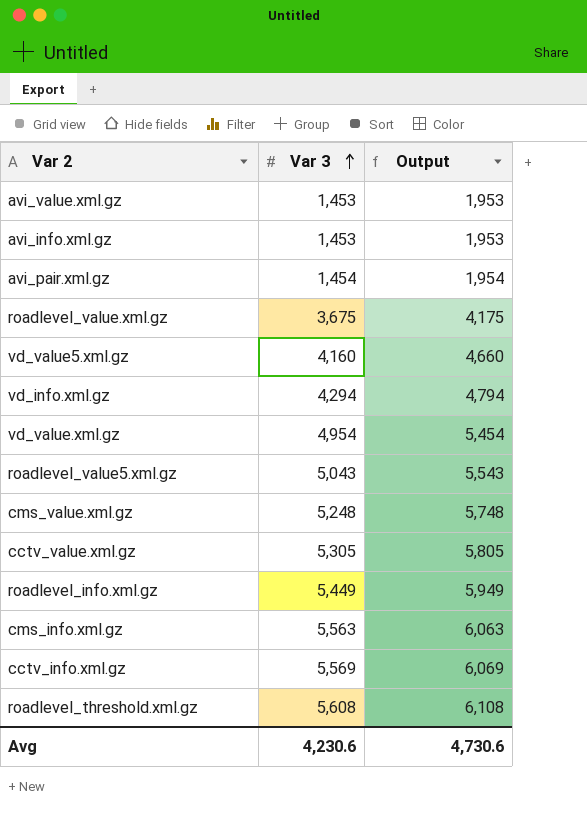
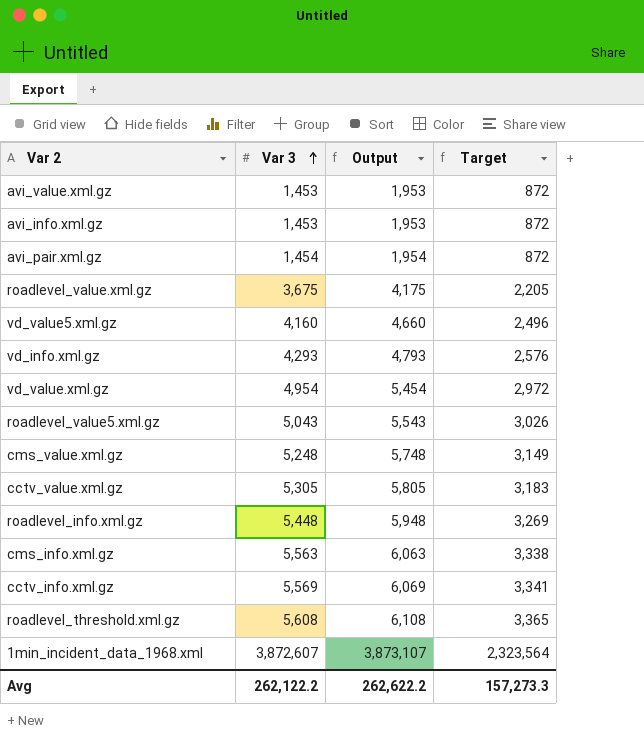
column Target | formula: none -> [Var 3] * 0.6
vd_info.xml.gz | Var 3: 4,294 -> 4,293
vd_info.xml.gz | Output: 4,794 -> 4,793
roadlevel_info.xml.gz | Var 3: 5,449 -> 5,448
roadlevel_info.xml.gz | Output: 5,949 -> 5,948
row 1min_incident_data_1968.xml: none -> 3,872,607 | 3,873,107 | 2,323,564
Avg | Var 3: 4,230.6 -> 262,122.2
Avg | Output: 4,730.6 -> 262,622.2

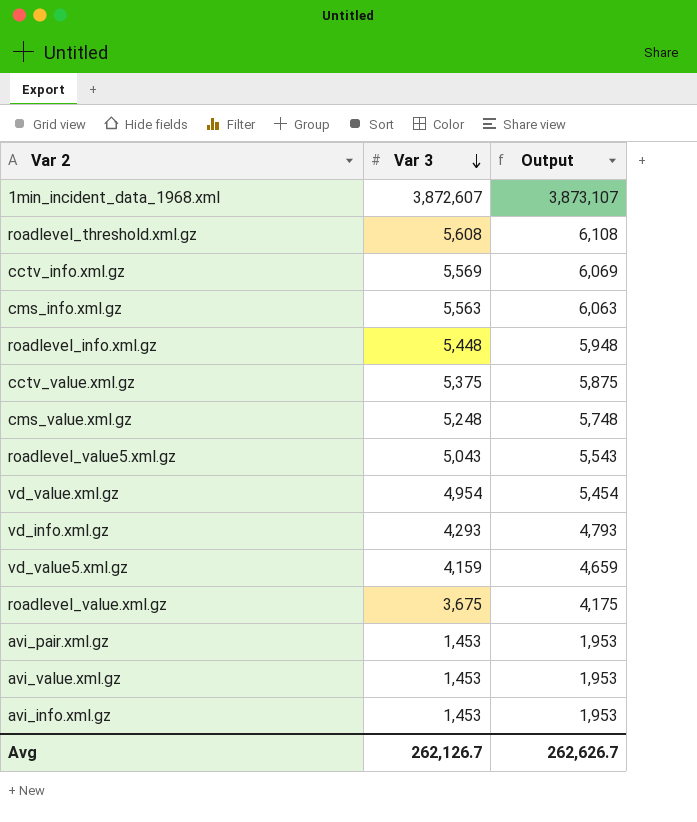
row order: Var 3 ascending -> Var 3 descending
column Target | formula: [Var 3] * 0.6 -> none
cctv_value.xml.gz | Var 3: 5,305 -> 5,375
cctv_value.xml.gz | Output: 5,805 -> 5,875
vd_value5.xml.gz | Var 3: 4,160 -> 4,159
vd_value5.xml.gz | Output: 4,660 -> 4,659
avi_pair.xml.gz | Var 3: 1,454 -> 1,453
avi_pair.xml.gz | Output: 1,954 -> 1,953
Avg | Var 3: 262,122.2 -> 262,126.7
Avg | Output: 262,622.2 -> 262,626.7

